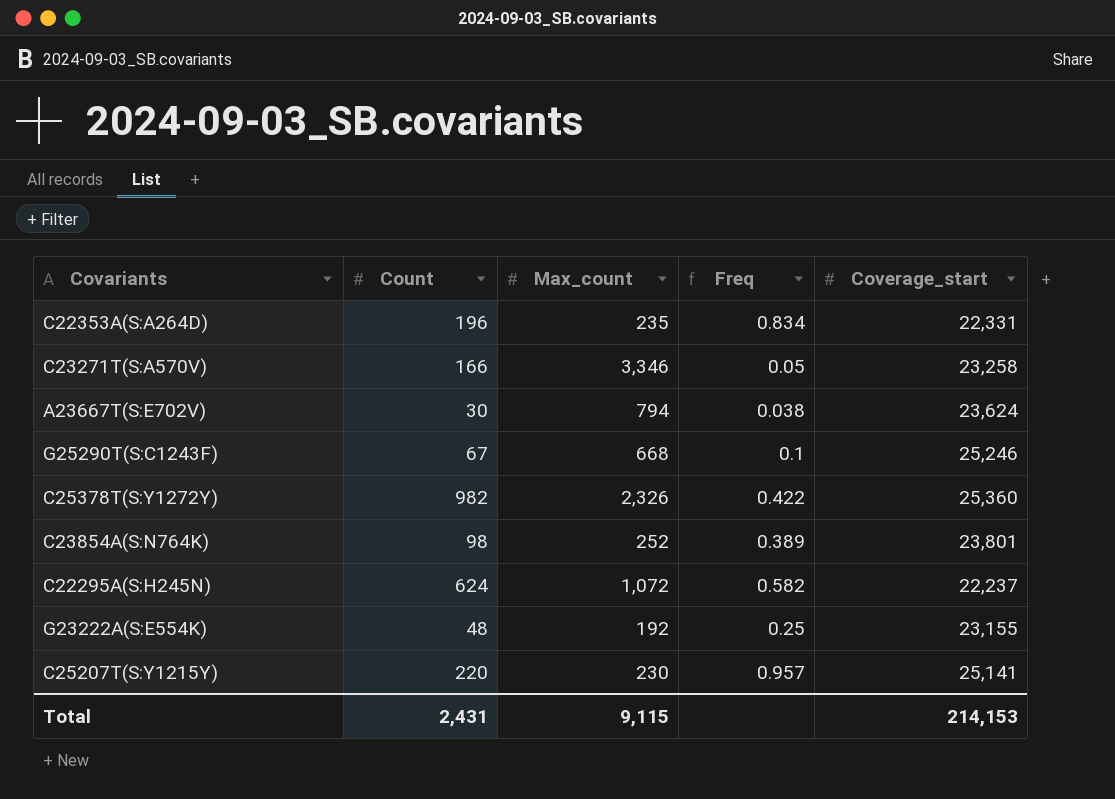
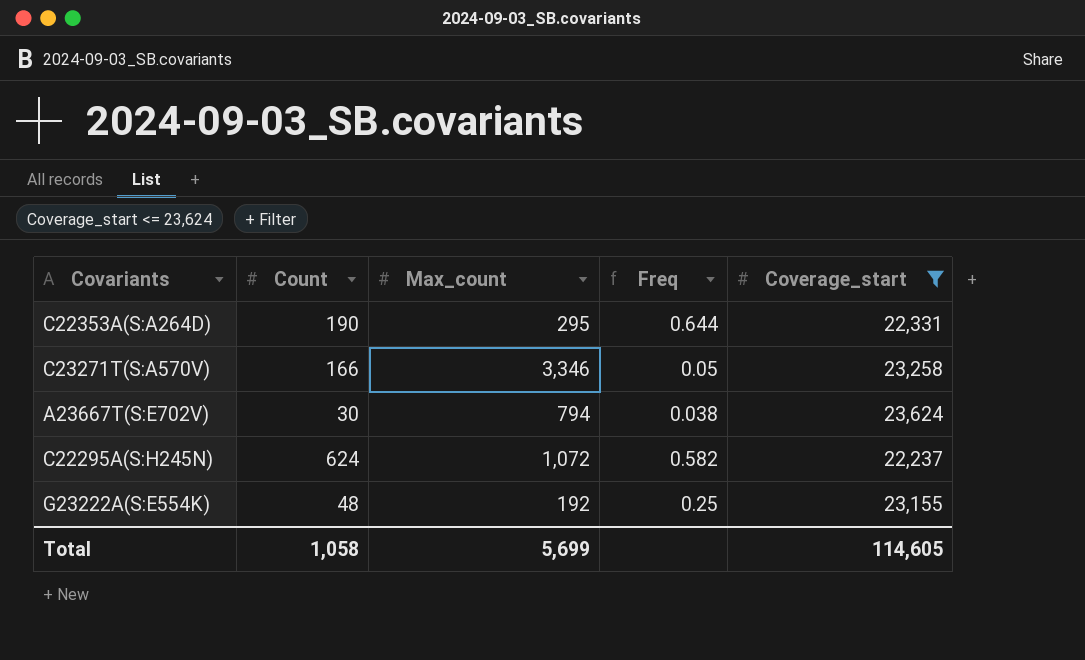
filter: none -> Coverage_start <= 23,624
C22353A(S:A264D) | Count: 196 -> 190
C22353A(S:A264D) | Max_count: 235 -> 295
C22353A(S:A264D) | Freq: 0.834 -> 0.644
Total | Count: 2,431 -> 1,058
Total | Max_count: 9,115 -> 5,699
Total | Coverage_start: 214,153 -> 114,605

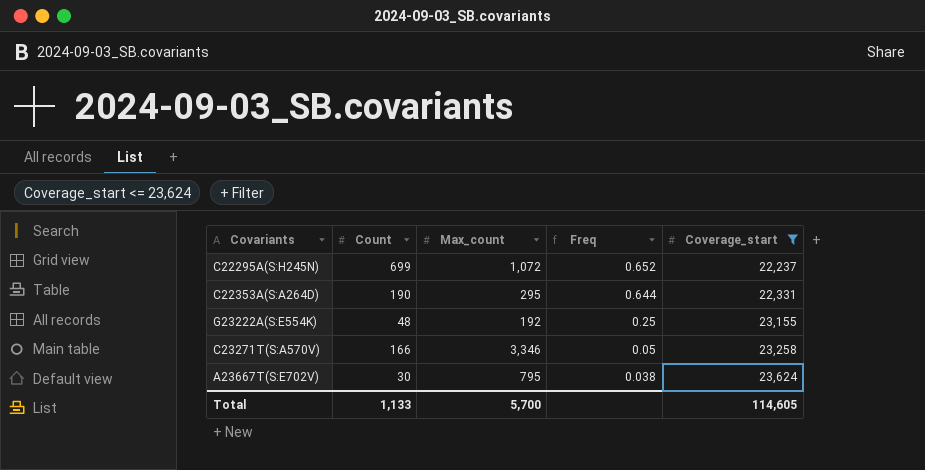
row order: none -> Freq descending
C22295A(S:H245N) | Count: 624 -> 699
C22295A(S:H245N) | Freq: 0.582 -> 0.652
A23667T(S:E702V) | Max_count: 794 -> 795
Total | Count: 1,058 -> 1,133
Total | Max_count: 5,699 -> 5,700

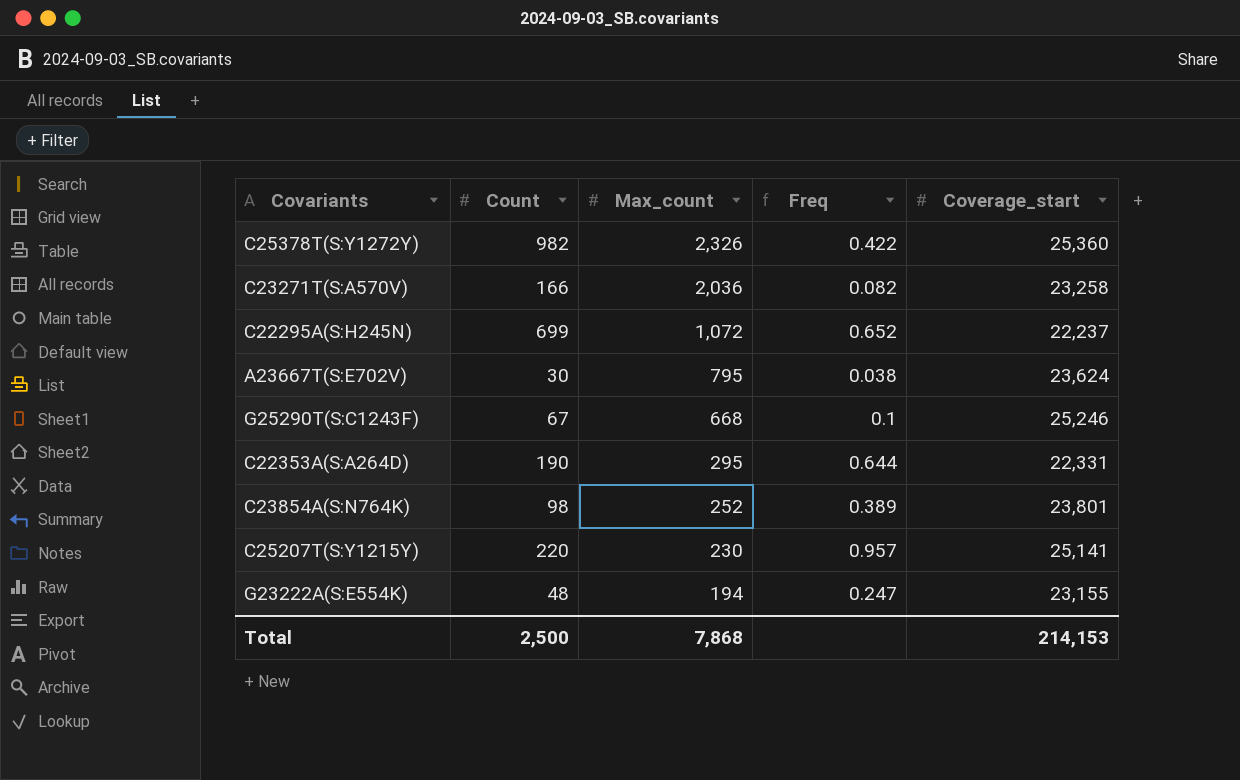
filter: Coverage_start <= 23,624 -> none
row order: Freq descending -> Max_count descending
C23271T(S:A570V) | Max_count: 3,346 -> 2,036
C23271T(S:A570V) | Freq: 0.05 -> 0.082
G23222A(S:E554K) | Max_count: 192 -> 194
G23222A(S:E554K) | Freq: 0.25 -> 0.247
Total | Count: 1,133 -> 2,500
Total | Max_count: 5,700 -> 7,868
Total | Coverage_start: 114,605 -> 214,153

